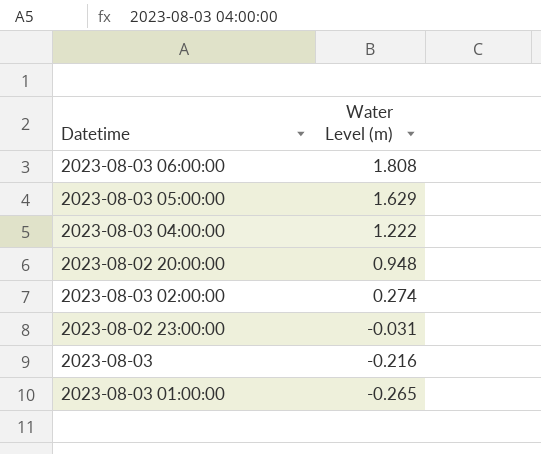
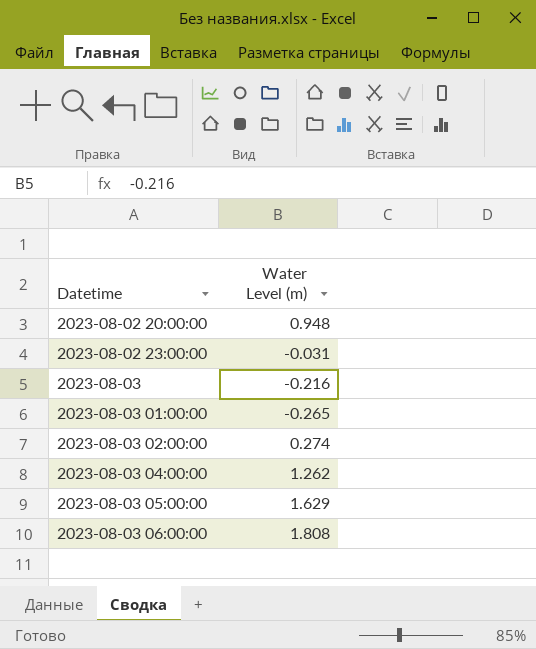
row order: Water Level (m) descending -> Datetime ascending
2023-08-03 04:00:00 | Water Level (m): 1.222 -> 1.262

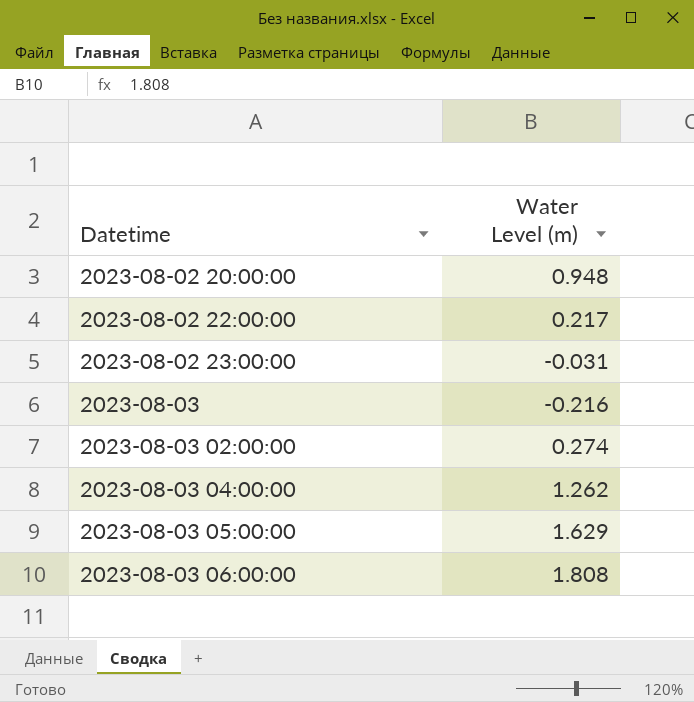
row 2023-08-03 01:00:00: -0.265 -> none
row 2023-08-02 22:00:00: none -> 0.217

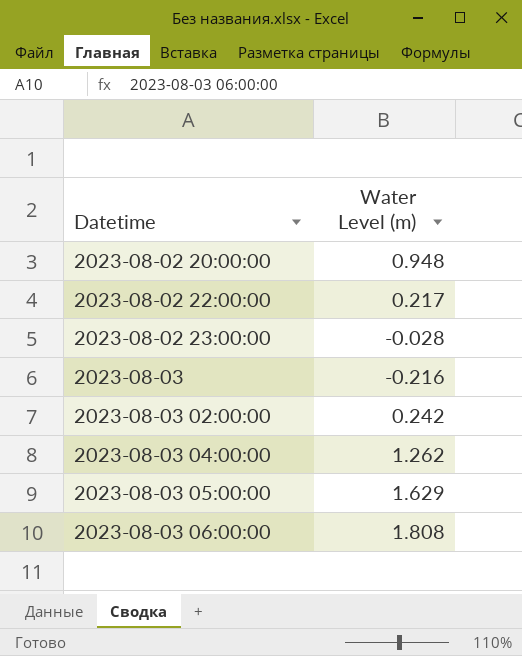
2023-08-02 23:00:00 | Water Level (m): -0.031 -> -0.028
2023-08-03 02:00:00 | Water Level (m): 0.274 -> 0.242

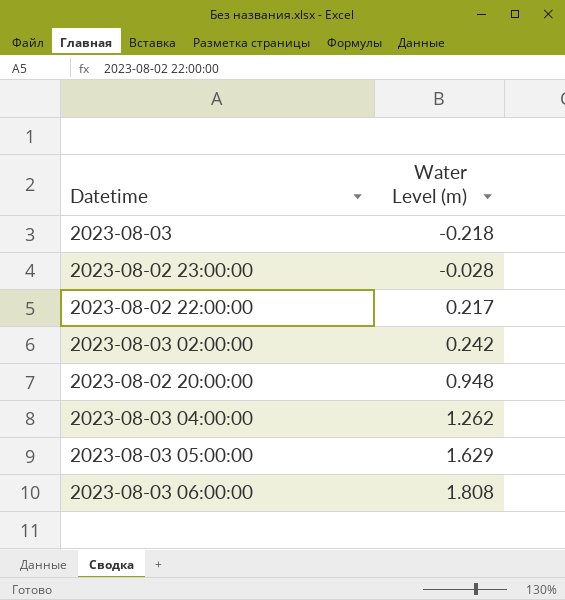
row order: Datetime ascending -> Water Level (m) ascending
2023-08-03 | Water Level (m): -0.216 -> -0.218

